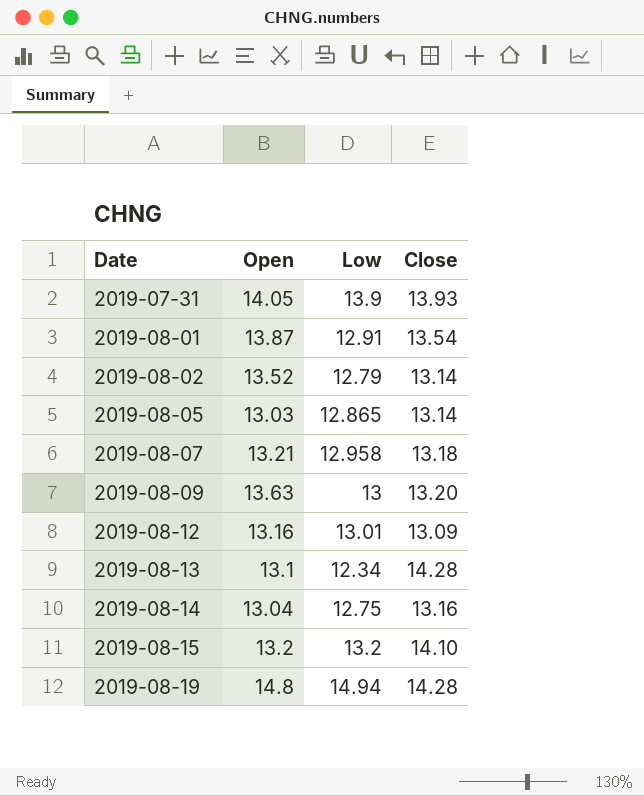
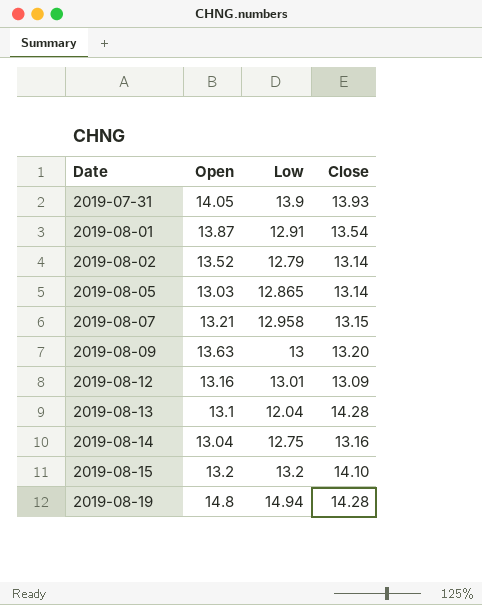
2019-08-07 | Close: 13.18 -> 13.15
2019-08-13 | Low: 12.34 -> 12.04

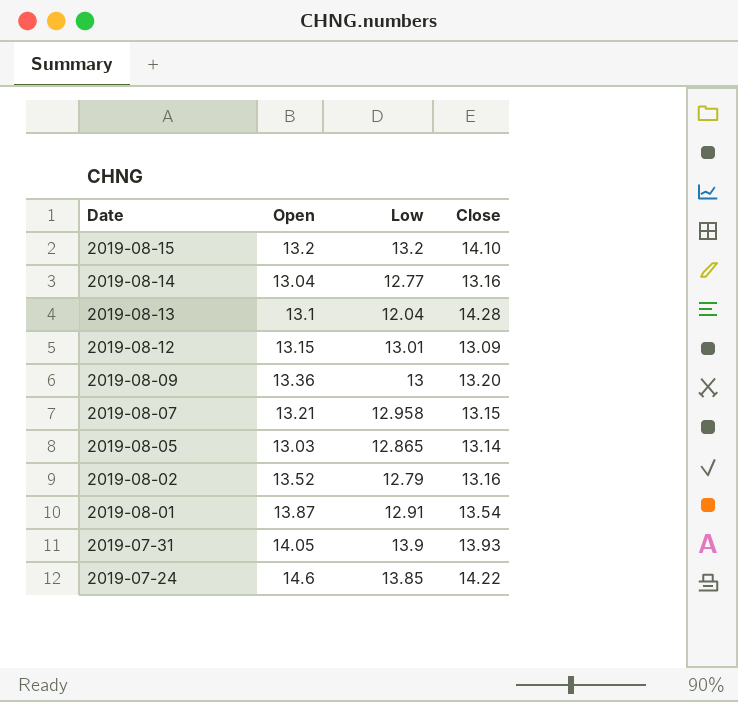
row order: Date ascending -> Date descending
row 2019-08-19: 14.8 | 14.94 | 14.28 -> none
2019-08-14 | Low: 12.75 -> 12.77
2019-08-12 | Open: 13.16 -> 13.15
2019-08-09 | Open: 13.63 -> 13.36
2019-08-02 | Close: 13.14 -> 13.16
row 2019-07-24: none -> 14.6 | 13.85 | 14.22

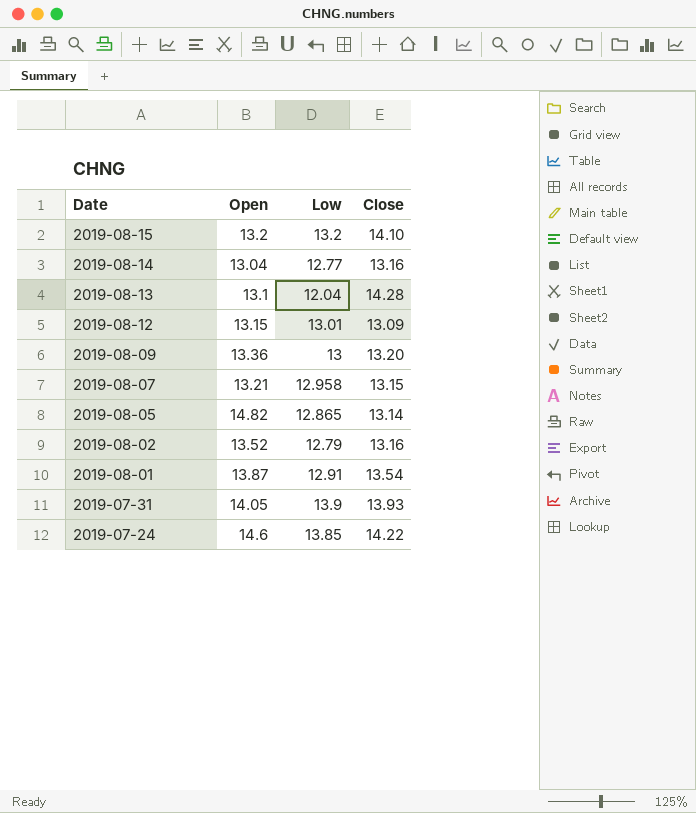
2019-08-05 | Open: 13.03 -> 14.82

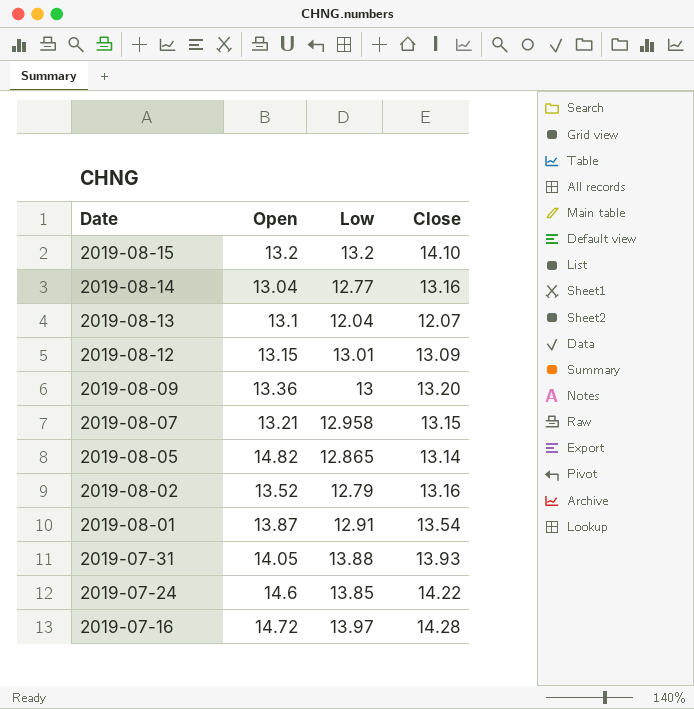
2019-08-13 | Close: 14.28 -> 12.07
2019-07-31 | Low: 13.9 -> 13.88
row 2019-07-16: none -> 14.72 | 13.97 | 14.28

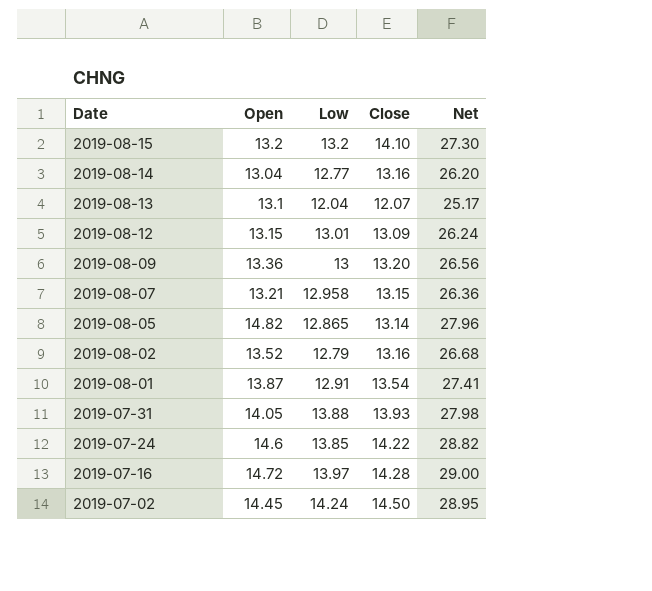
column Net | formula: none -> [Open] + [Close]
row 2019-07-02: none -> 14.45 | 14.24 | 14.50 | 28.95

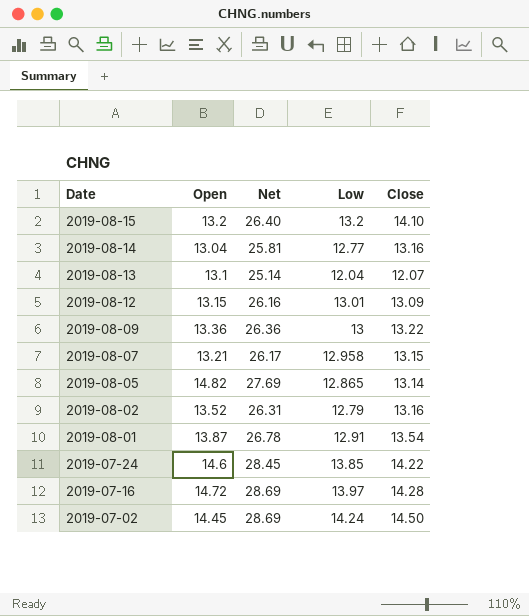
column Net | formula: [Open] + [Close] -> [Open] + [Low]
column Net | position: 5 -> 3
row 2019-07-31: 14.05 | 13.88 | 13.93 | 27.98 -> none
2019-08-09 | Close: 13.20 -> 13.22

